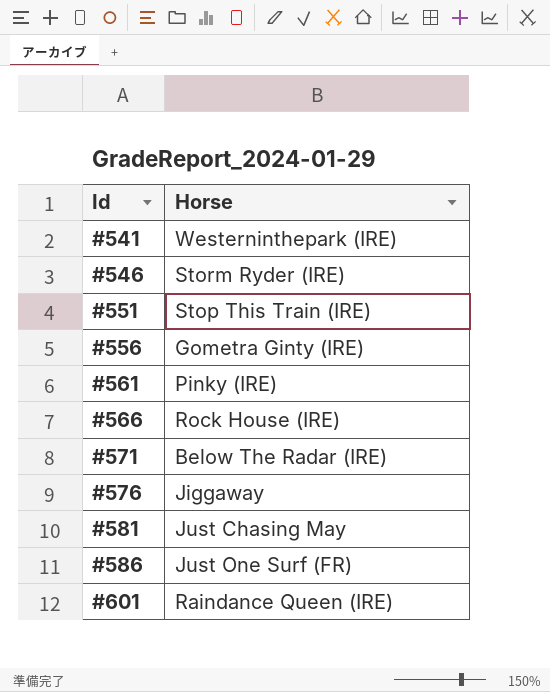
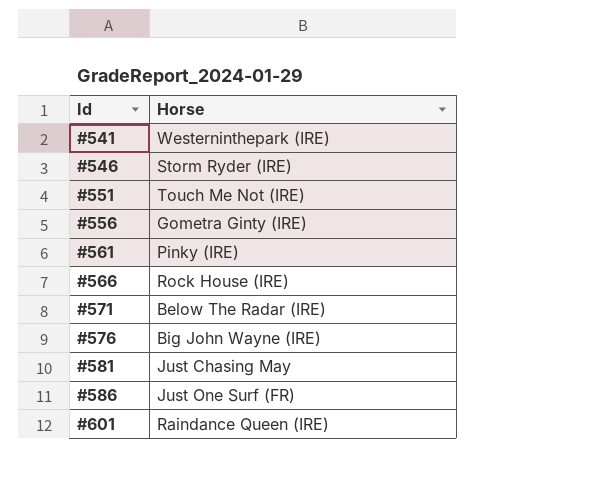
#551 | Horse: Stop This Train (IRE) -> Touch Me Not (IRE)
#576 | Horse: Jiggaway -> Big John Wayne (IRE)

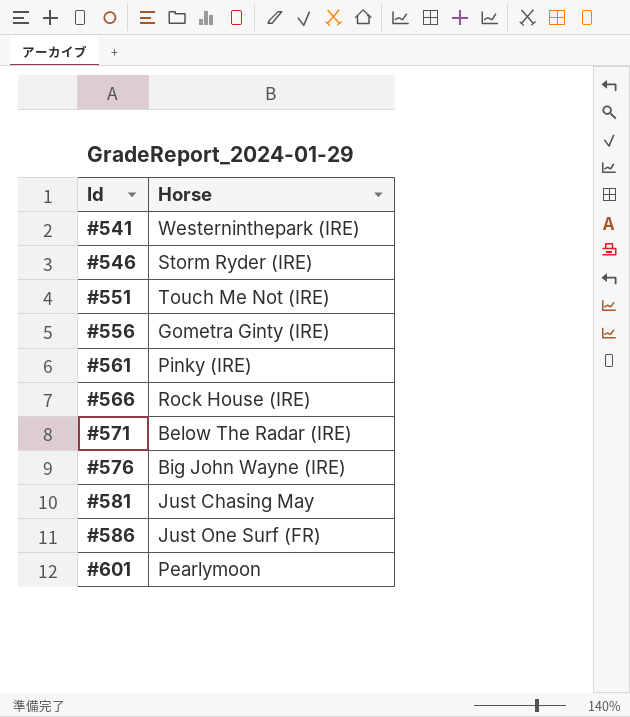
#601 | Horse: Raindance Queen (IRE) -> Pearlymoon

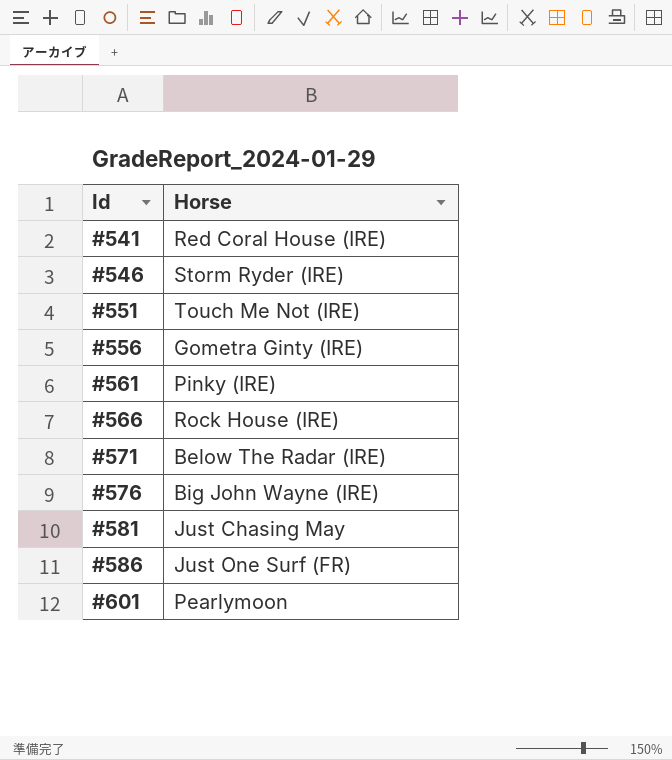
#541 | Horse: Westerninthepark (IRE) -> Red Coral House (IRE)

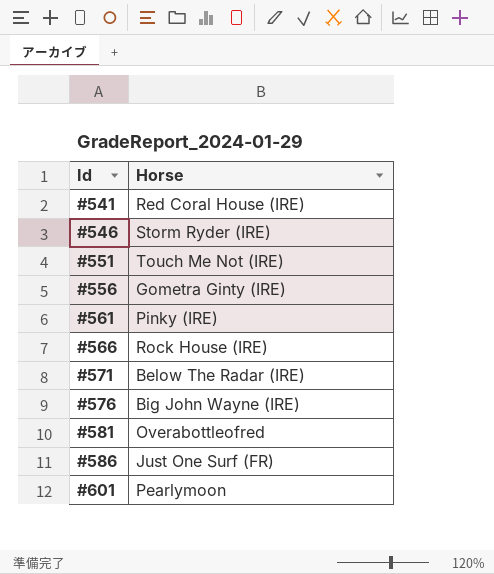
#581 | Horse: Just Chasing May -> Overabottleofred

